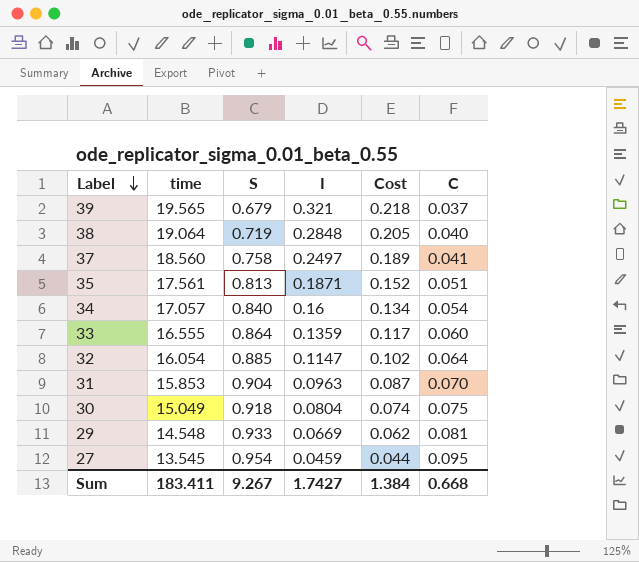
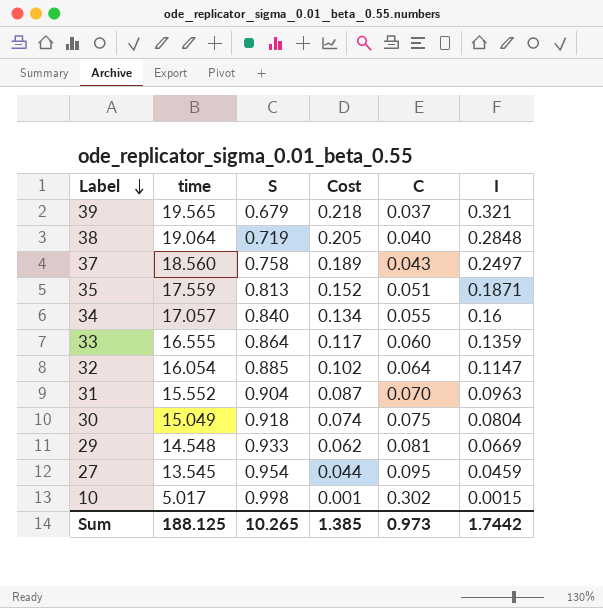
column I | position: 4 -> 6
37 | C: 0.041 -> 0.043
35 | time: 17.561 -> 17.559
34 | C: 0.054 -> 0.055
31 | time: 15.853 -> 15.552
row 10: none -> 5.017 | 0.998 | 0.001 | 0.302 | 0.0015
Sum | time: 183.411 -> 188.125
Sum | S: 9.267 -> 10.265
Sum | Cost: 1.384 -> 1.385
Sum | C: 0.668 -> 0.973
Sum | I: 1.7427 -> 1.7442

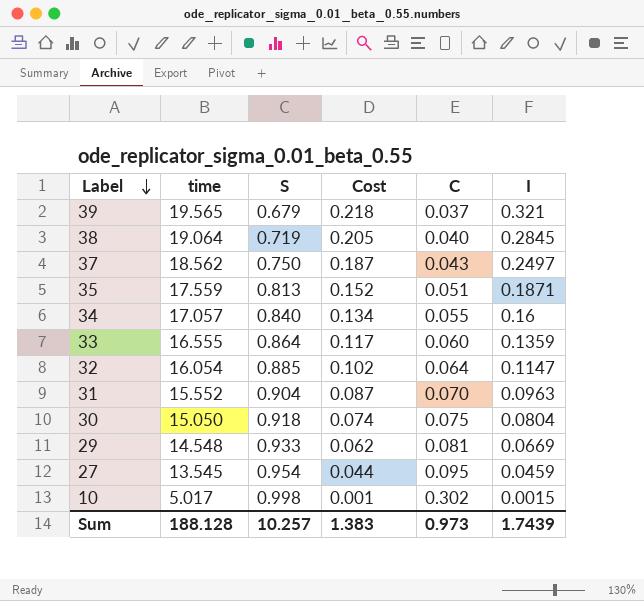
38 | I: 0.2848 -> 0.2845
37 | time: 18.560 -> 18.562
37 | S: 0.758 -> 0.750
37 | Cost: 0.189 -> 0.187
30 | time: 15.049 -> 15.050
Sum | time: 188.125 -> 188.128
Sum | S: 10.265 -> 10.257
Sum | Cost: 1.385 -> 1.383
Sum | I: 1.7442 -> 1.7439

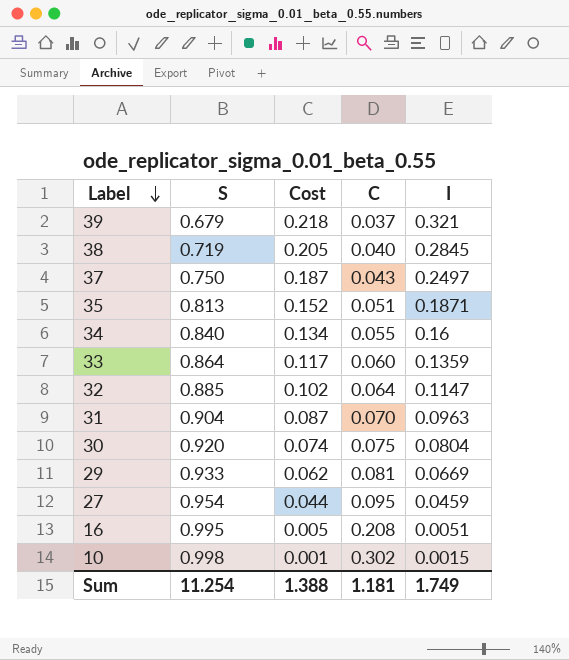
column time | position: 2 -> none
30 | S: 0.918 -> 0.920
row 16: none -> 0.995 | 0.005 | 0.208 | 0.0051
Sum | S: 10.257 -> 11.254
Sum | Cost: 1.383 -> 1.388
Sum | C: 0.973 -> 1.181
Sum | I: 1.7439 -> 1.749

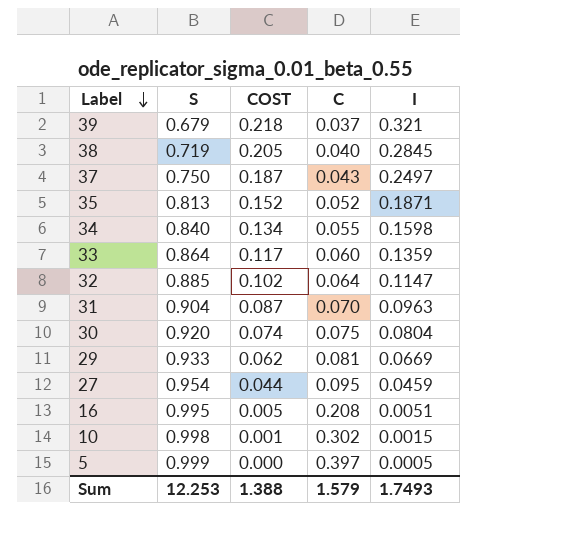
column name: Cost -> COST
35 | C: 0.051 -> 0.052
34 | I: 0.16 -> 0.1598
row 5: none -> 0.999 | 0.000 | 0.397 | 0.0005
Sum | S: 11.254 -> 12.253
Sum | C: 1.181 -> 1.579
Sum | I: 1.749 -> 1.7493

